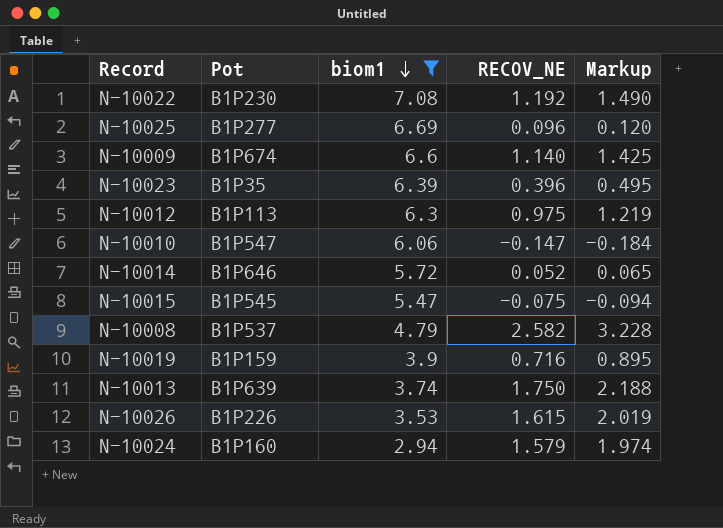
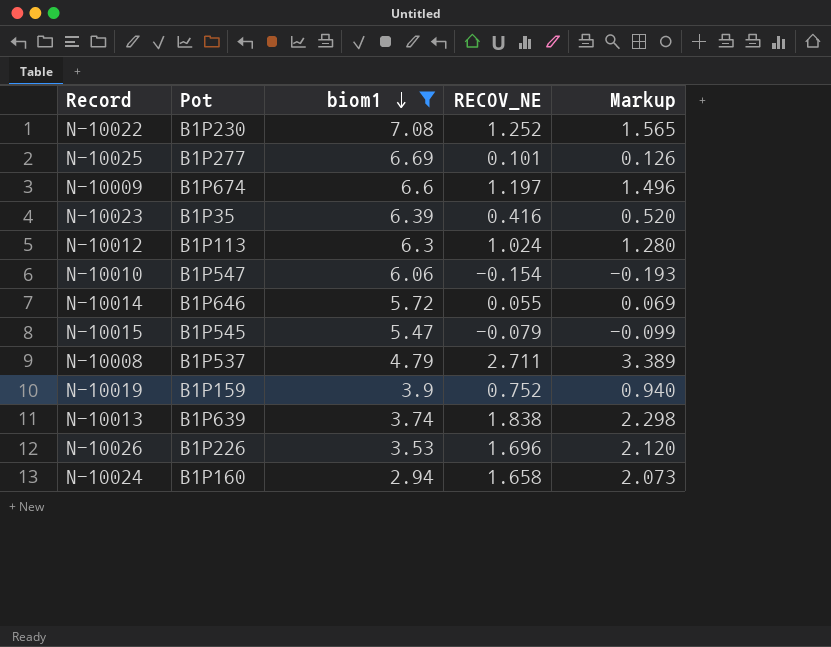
N-10022 | RECOV_NE: 1.192 -> 1.252
N-10022 | Markup: 1.490 -> 1.565
N-10025 | RECOV_NE: 0.096 -> 0.101
N-10025 | Markup: 0.120 -> 0.126
N-10009 | RECOV_NE: 1.140 -> 1.197
N-10009 | Markup: 1.425 -> 1.496
N-10023 | RECOV_NE: 0.396 -> 0.416
N-10023 | Markup: 0.495 -> 0.520
N-10012 | RECOV_NE: 0.975 -> 1.024
N-10012 | Markup: 1.219 -> 1.280
N-10010 | RECOV_NE: -0.147 -> -0.154
N-10010 | Markup: -0.184 -> -0.193
N-10014 | RECOV_NE: 0.052 -> 0.055
N-10014 | Markup: 0.065 -> 0.069
N-10015 | RECOV_NE: -0.075 -> -0.079
N-10015 | Markup: -0.094 -> -0.099
N-10008 | RECOV_NE: 2.582 -> 2.711
N-10008 | Markup: 3.228 -> 3.389
N-10019 | RECOV_NE: 0.716 -> 0.752
N-10019 | Markup: 0.895 -> 0.940
N-10013 | RECOV_NE: 1.750 -> 1.838
N-10013 | Markup: 2.188 -> 2.298
N-10026 | RECOV_NE: 1.615 -> 1.696
N-10026 | Markup: 2.019 -> 2.120
N-10024 | RECOV_NE: 1.579 -> 1.658
N-10024 | Markup: 1.974 -> 2.073

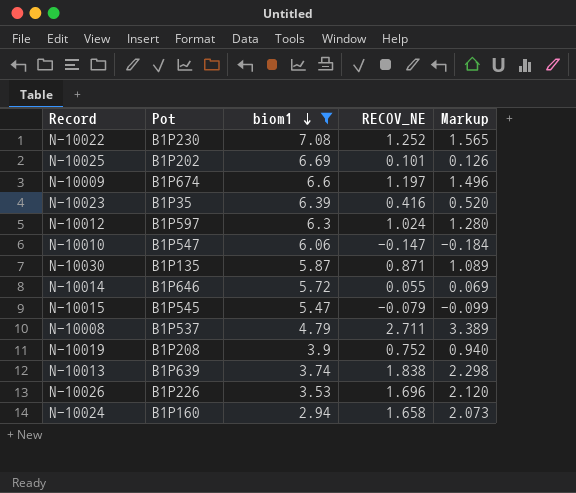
N-10025 | Pot: B1P277 -> B1P202
N-10012 | Pot: B1P113 -> B1P597
N-10010 | RECOV_NE: -0.154 -> -0.147
N-10010 | Markup: -0.193 -> -0.184
row N-10030: none -> B1P135 | 5.87 | 0.871 | 1.089
N-10019 | Pot: B1P159 -> B1P208

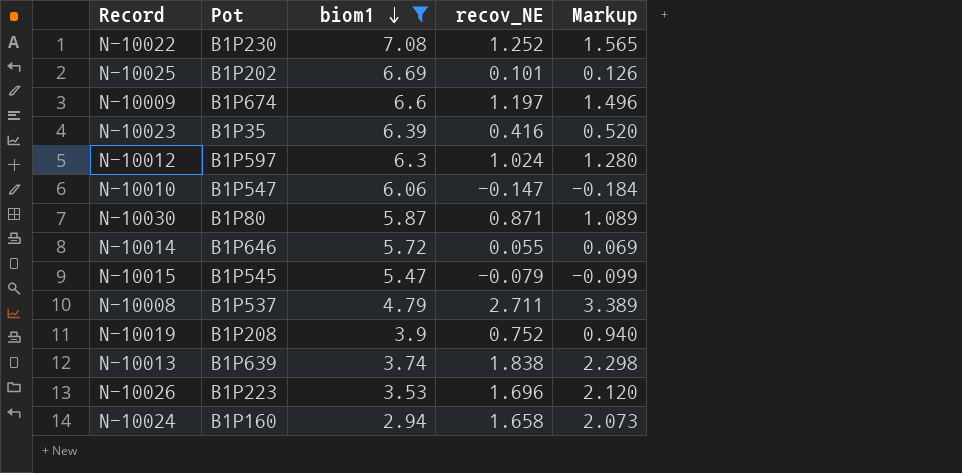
column name: RECOV_NE -> recov_NE
N-10030 | Pot: B1P135 -> B1P80
N-10026 | Pot: B1P226 -> B1P223

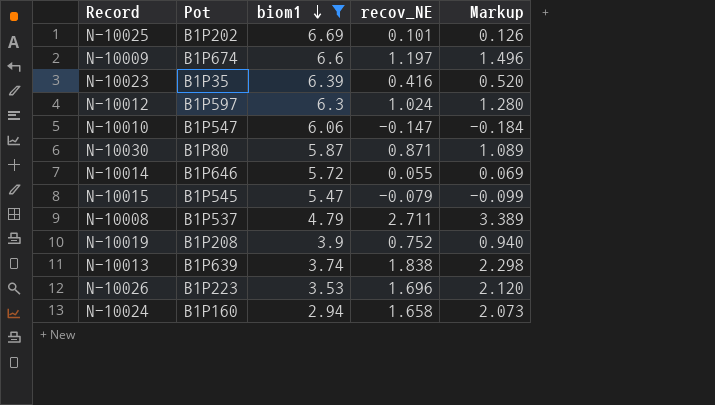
row N-10022: B1P230 | 7.08 | 1.252 | 1.565 -> none

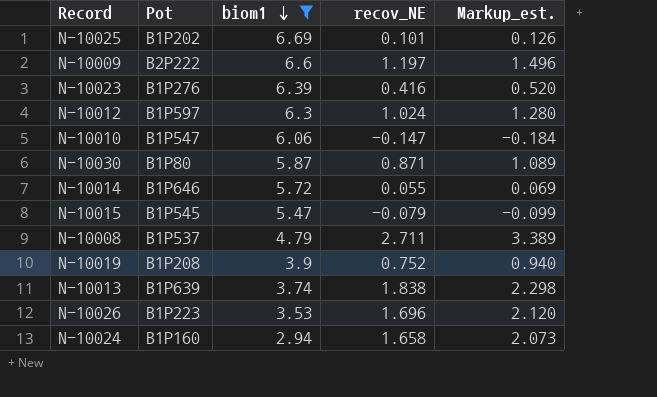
column name: Markup -> Markup_est.
N-10009 | Pot: B1P674 -> B2P222
N-10023 | Pot: B1P35 -> B1P276

